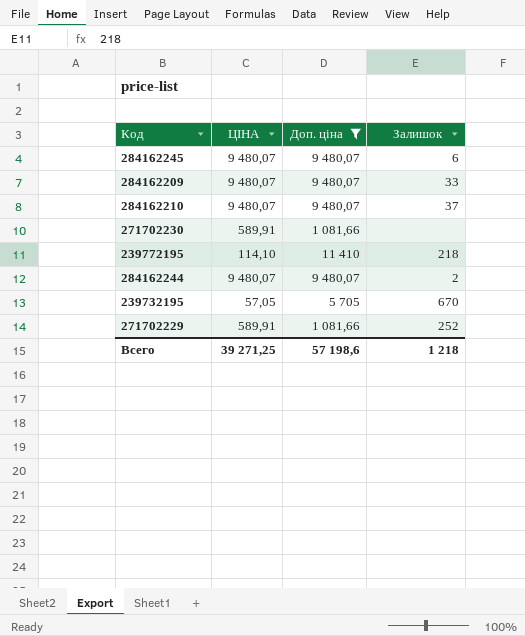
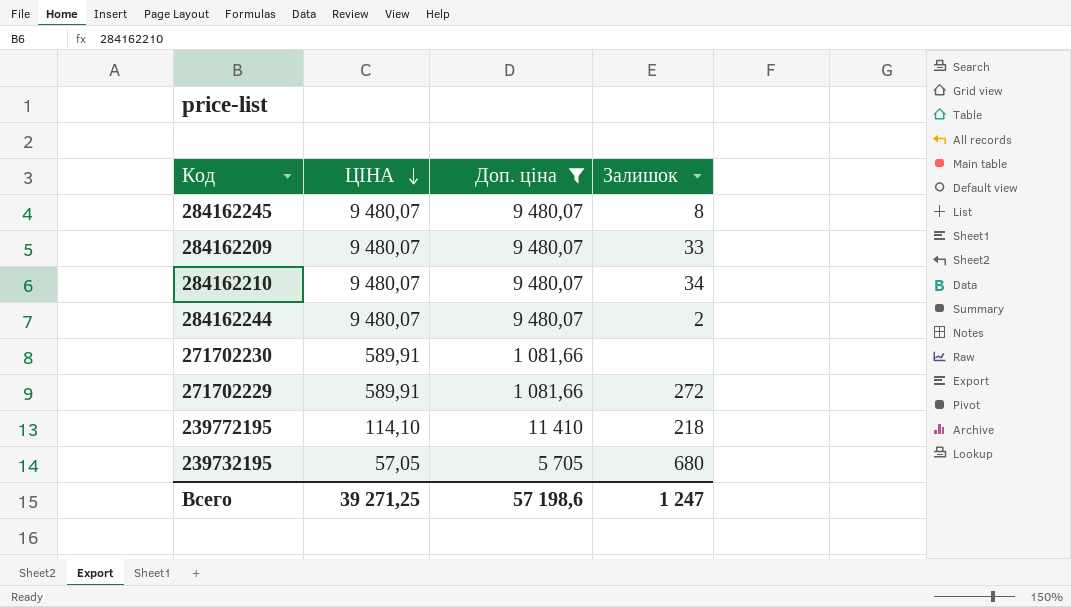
row order: none -> ЦІНА descending
284162245 | Залишок: 6 -> 8
284162210 | Залишок: 37 -> 34
271702229 | Залишок: 252 -> 272
239732195 | Залишок: 670 -> 680
Всего | Залишок: 1 218 -> 1 247

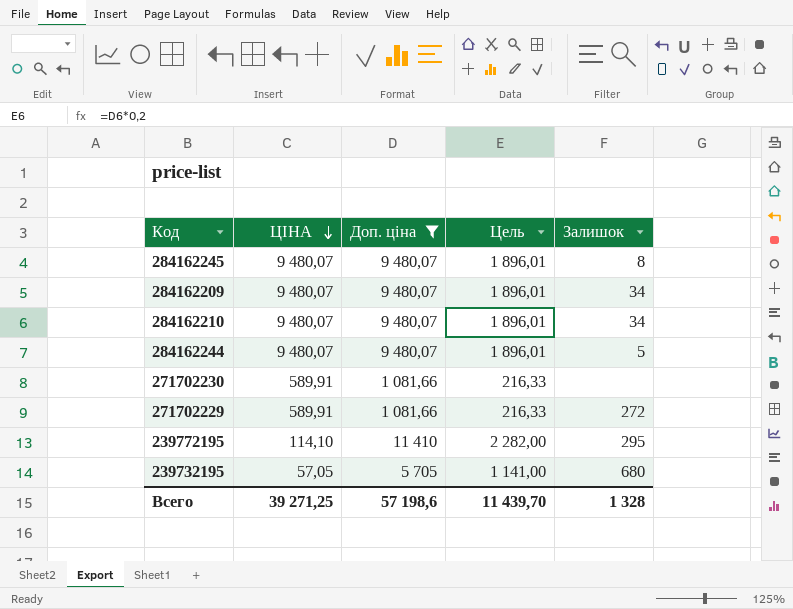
column Цель | formula: none -> [Доп. ціна] * 0,2
284162209 | Залишок: 33 -> 34
284162244 | Залишок: 2 -> 5
239772195 | Залишок: 218 -> 295
Всего | Залишок: 1 247 -> 1 328

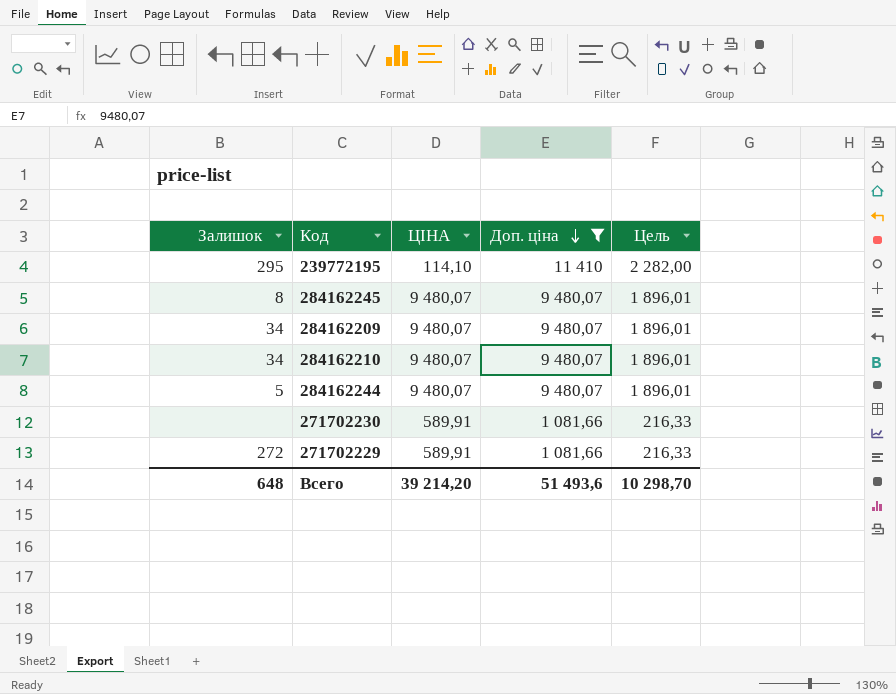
row order: ЦІНА descending -> Доп. ціна descending
column Залишок | position: 5 -> 1
row 239732195: 57,05 | 5 705 | 1 141,00 | 680 -> none
Всего | Залишок: 1 328 -> 648
Всего | ЦІНА: 39 271,25 -> 39 214,20
Всего | Доп. ціна: 57 198,6 -> 51 493,6
Всего | Цель: 11 439,70 -> 10 298,70

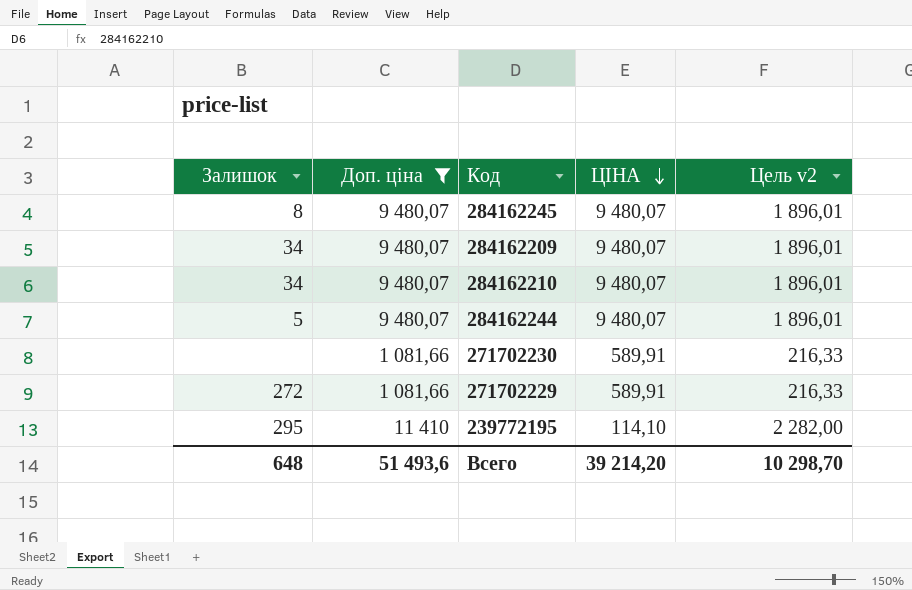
row order: Доп. ціна descending -> ЦІНА descending
column Доп. ціна | position: 4 -> 2
column name: Цель -> Цель v2

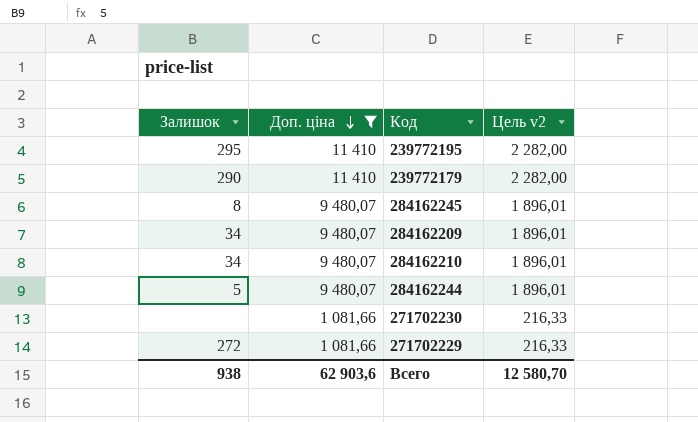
row order: ЦІНА descending -> Доп. ціна descending
column ЦІНА | position: 4 -> none
row 239772179: none -> 290 | 11 410 | 2 282,00
Всего | Залишок: 648 -> 938
Всего | Доп. ціна: 51 493,6 -> 62 903,6
Всего | Цель v2: 10 298,70 -> 12 580,70

